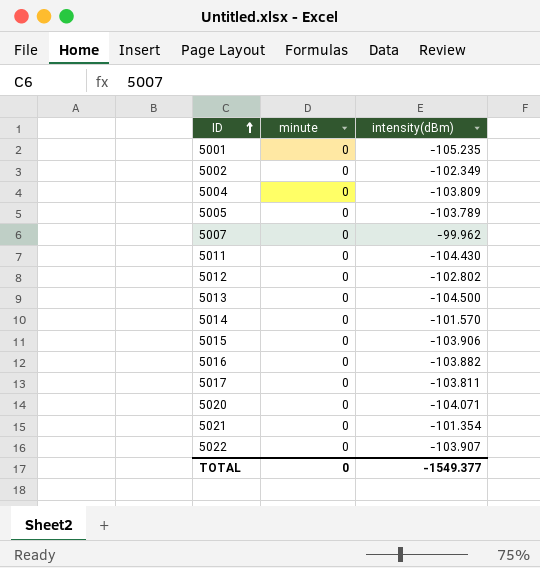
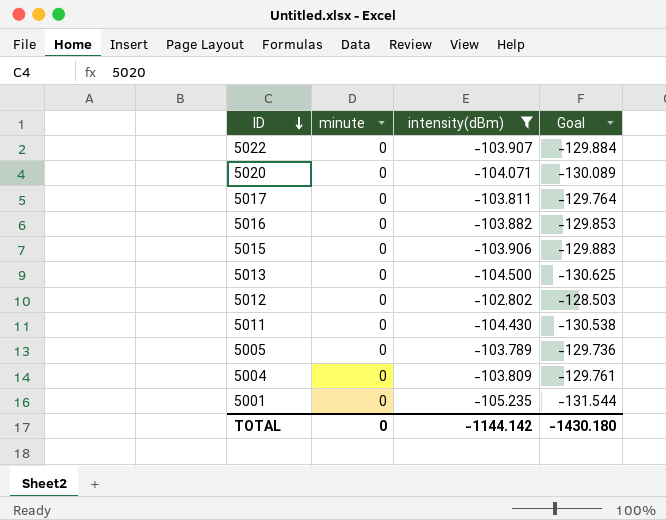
filter: none -> intensity(dBm) <= -102.802
row order: ID ascending -> ID descending
column Goal | formula: none -> [intensity(dBm)] * 1.25
TOTAL | intensity(dBm): -1549.377 -> -1144.142

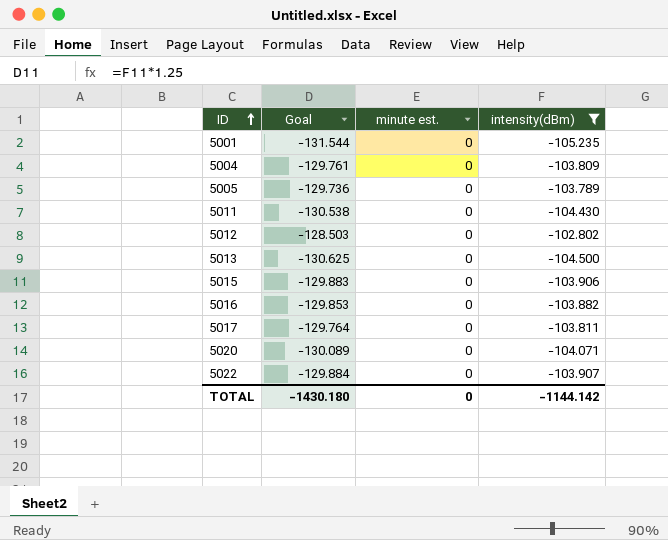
row order: ID descending -> ID ascending
column Goal | position: 4 -> 2
column name: minute -> minute est.

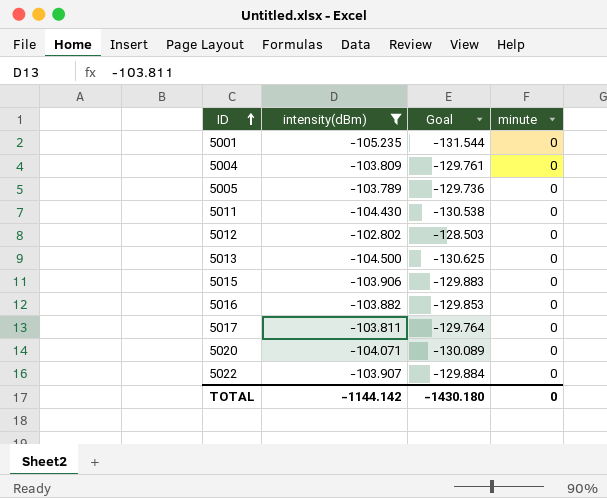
column intensity(dBm) | position: 4 -> 2
column name: minute est. -> minute

